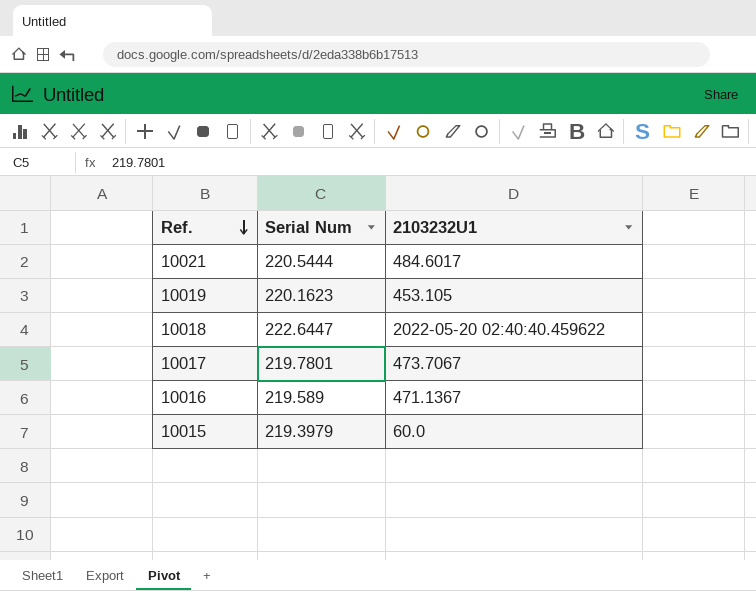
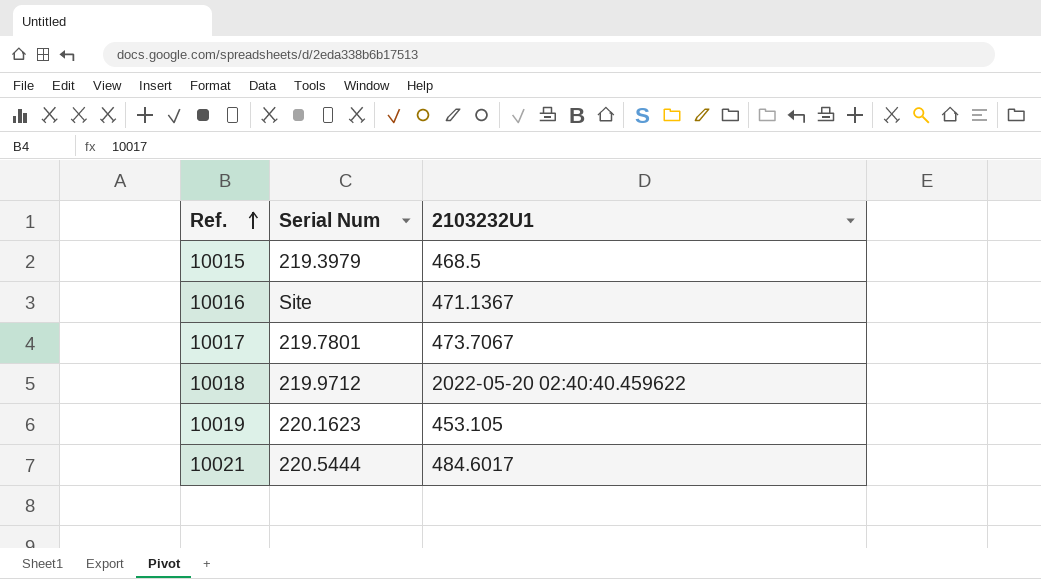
row order: Ref. descending -> Ref. ascending
10015 | 2103232U1: 60.0 -> 468.5
10016 | Serial Num: 219.589 -> Site
10018 | Serial Num: 222.6447 -> 219.9712

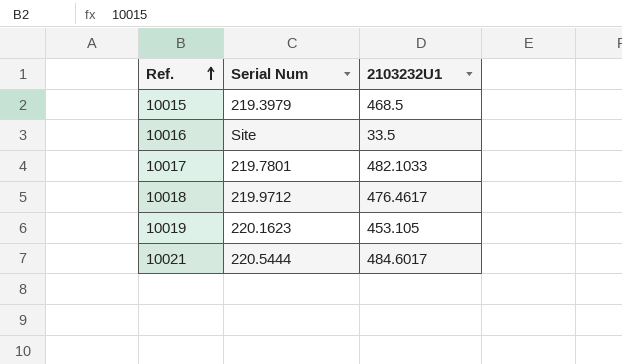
10016 | 2103232U1: 471.1367 -> 33.5
10017 | 2103232U1: 473.7067 -> 482.1033
10018 | 2103232U1: 2022-05-20 02:40:40.459622 -> 476.4617

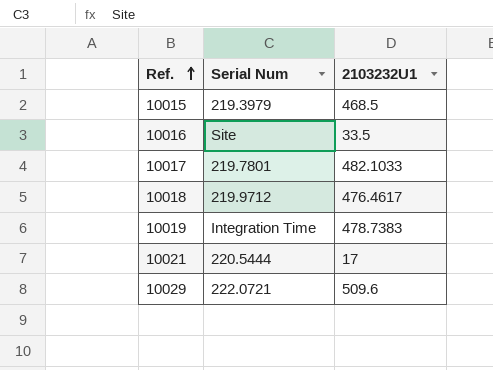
10019 | Serial Num: 220.1623 -> Integration Time
10019 | 2103232U1: 453.105 -> 478.7383
10021 | 2103232U1: 484.6017 -> 17
row 10029: none -> 222.0721 | 509.6

